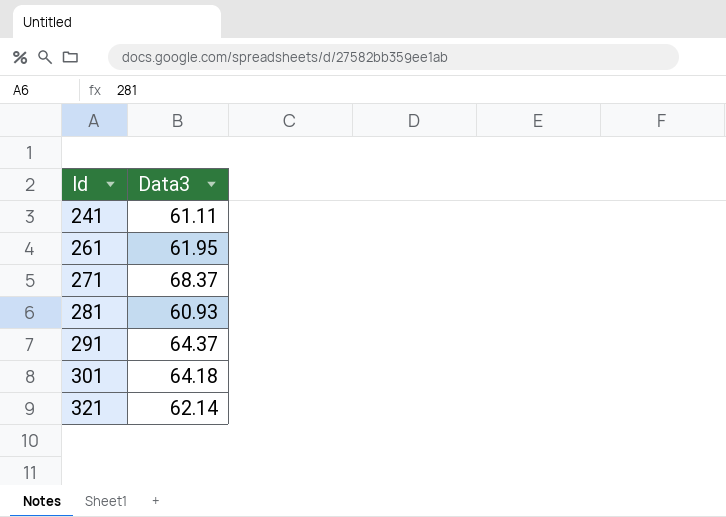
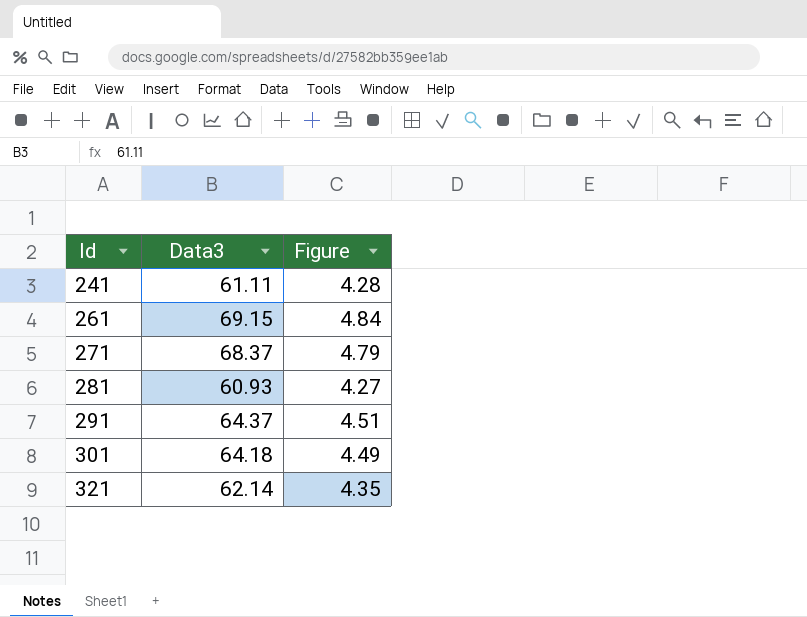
column Figure | formula: none -> [Data3] * 0.07
261 | Data3: 61.95 -> 69.15

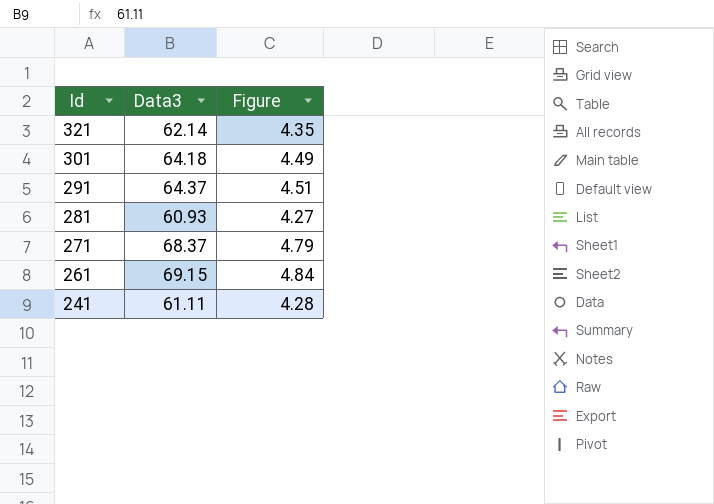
row order: Id ascending -> Id descending

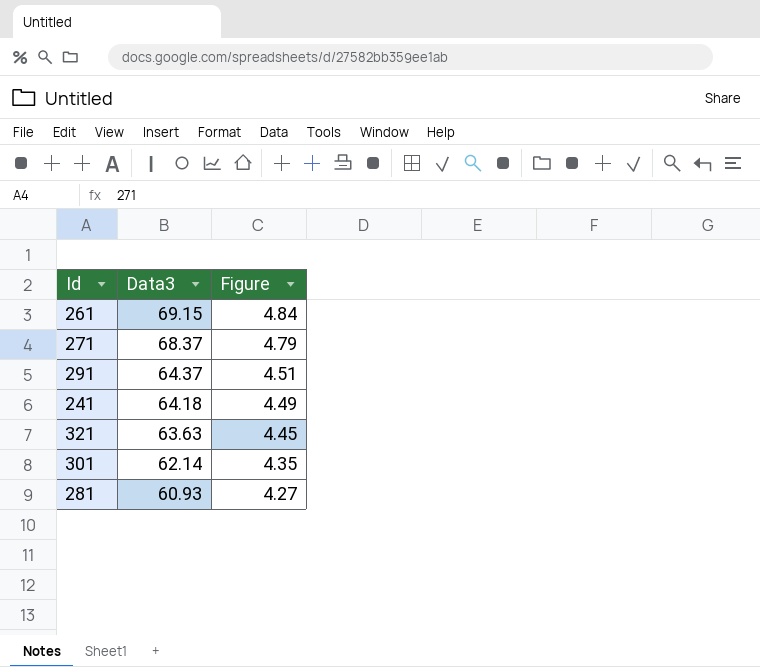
row order: Id descending -> Data3 descending
241 | Data3: 61.11 -> 64.18
241 | Figure: 4.28 -> 4.49
321 | Data3: 62.14 -> 63.63
321 | Figure: 4.35 -> 4.45
301 | Data3: 64.18 -> 62.14
301 | Figure: 4.49 -> 4.35

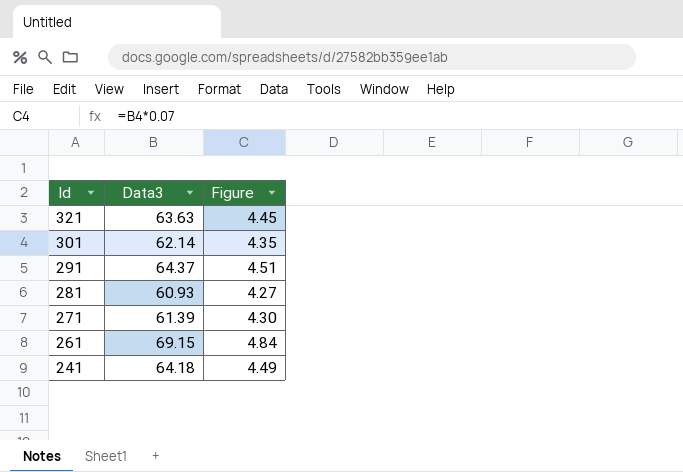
row order: Data3 descending -> Id descending
271 | Data3: 68.37 -> 61.39
271 | Figure: 4.79 -> 4.30

